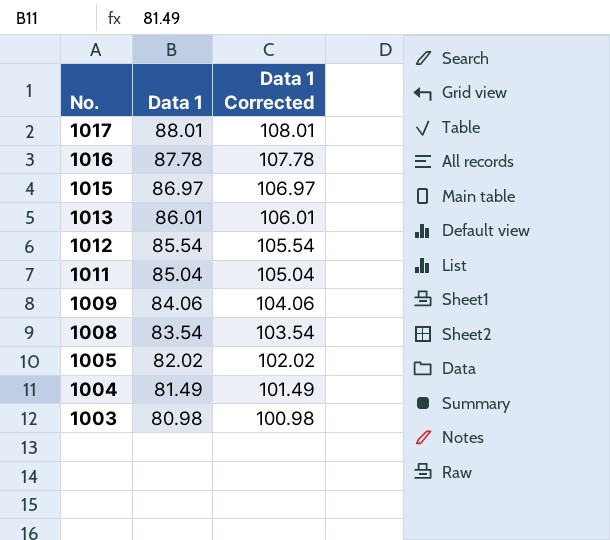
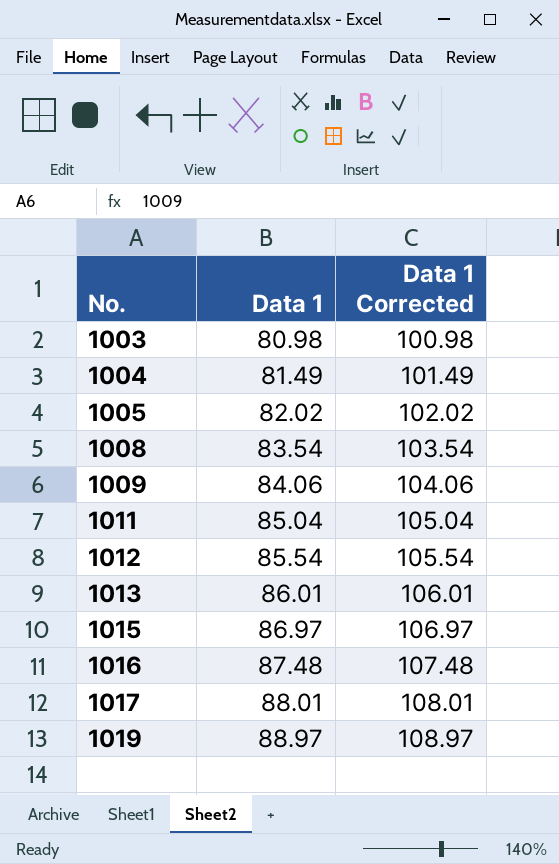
row order: No. descending -> No. ascending
1016 | Data 1: 87.78 -> 87.48
1016 | Data 1 Corrected: 107.78 -> 107.48
row 1019: none -> 88.97 | 108.97

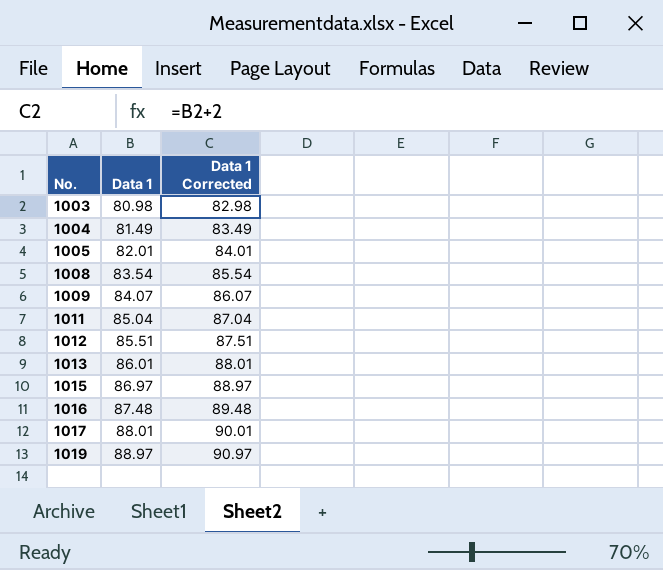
column Data 1 Corrected | formula: [Data 1] + 20 -> [Data 1] + 2
1005 | Data 1: 82.02 -> 82.01
1009 | Data 1: 84.06 -> 84.07
1012 | Data 1: 85.54 -> 85.51

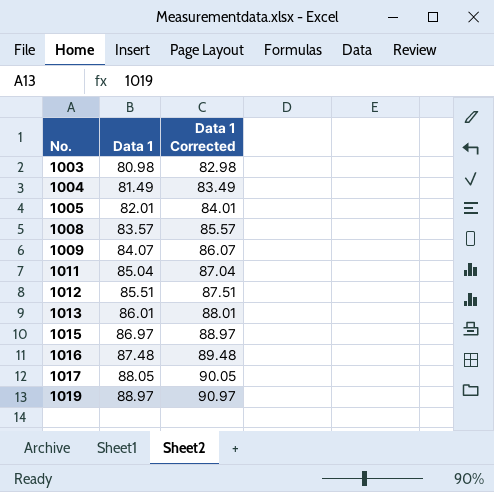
1008 | Data 1: 83.54 -> 83.57
1008 | Data 1 Corrected: 85.54 -> 85.57
1017 | Data 1: 88.01 -> 88.05
1017 | Data 1 Corrected: 90.01 -> 90.05

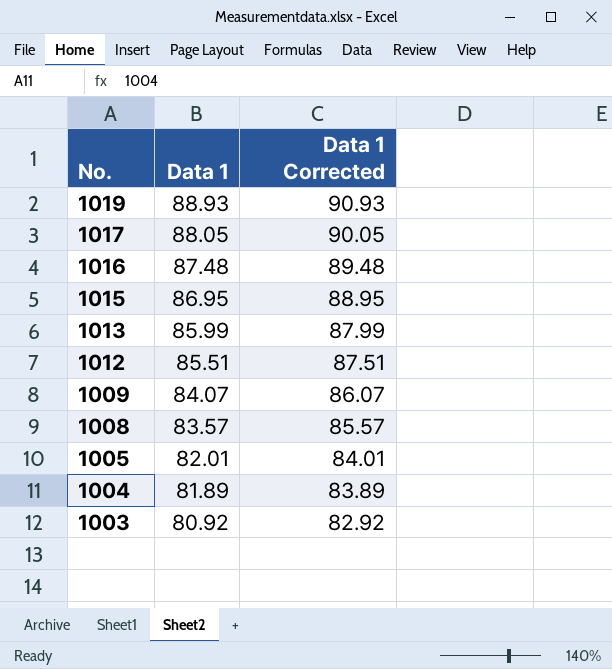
row order: No. ascending -> No. descending
row 1011: 85.04 | 87.04 -> none
1019 | Data 1: 88.97 -> 88.93
1019 | Data 1 Corrected: 90.97 -> 90.93
1015 | Data 1: 86.97 -> 86.95
1015 | Data 1 Corrected: 88.97 -> 88.95
1013 | Data 1: 86.01 -> 85.99
1013 | Data 1 Corrected: 88.01 -> 87.99
1004 | Data 1: 81.49 -> 81.89
1004 | Data 1 Corrected: 83.49 -> 83.89
1003 | Data 1: 80.98 -> 80.92
1003 | Data 1 Corrected: 82.98 -> 82.92

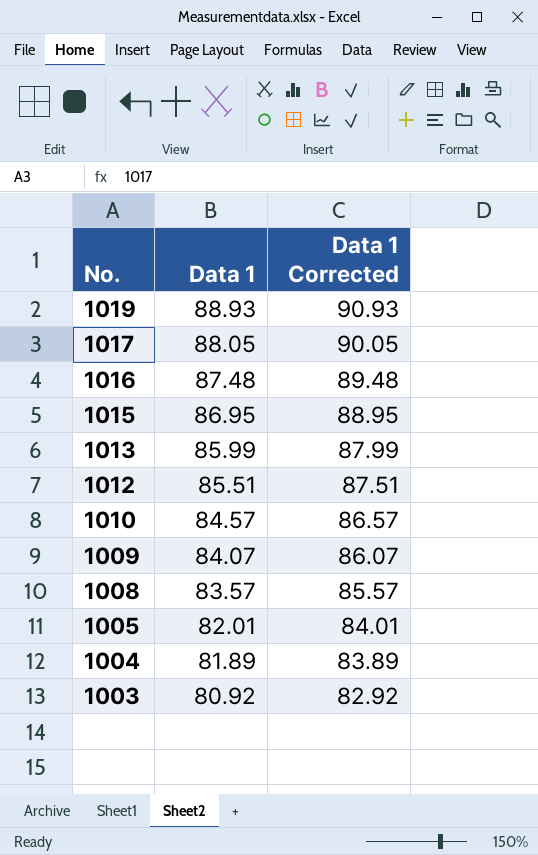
row 1010: none -> 84.57 | 86.57

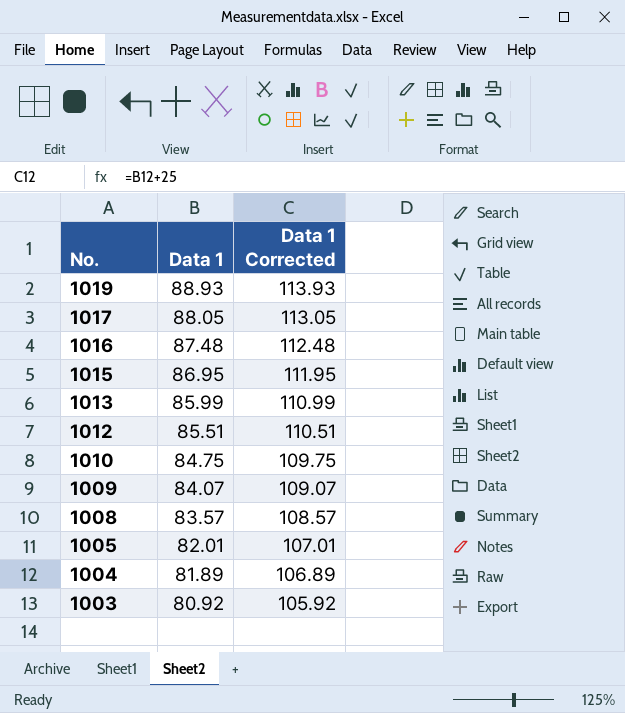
column Data 1 Corrected | formula: [Data 1] + 2 -> [Data 1] + 25
1010 | Data 1: 84.57 -> 84.75

